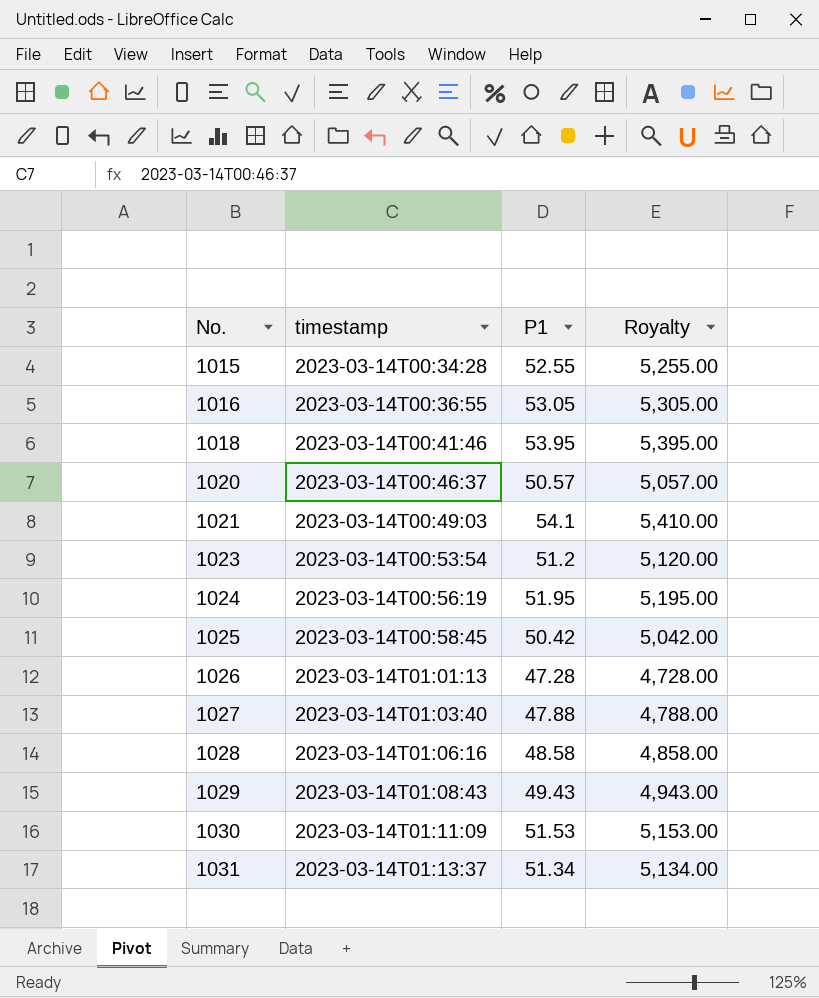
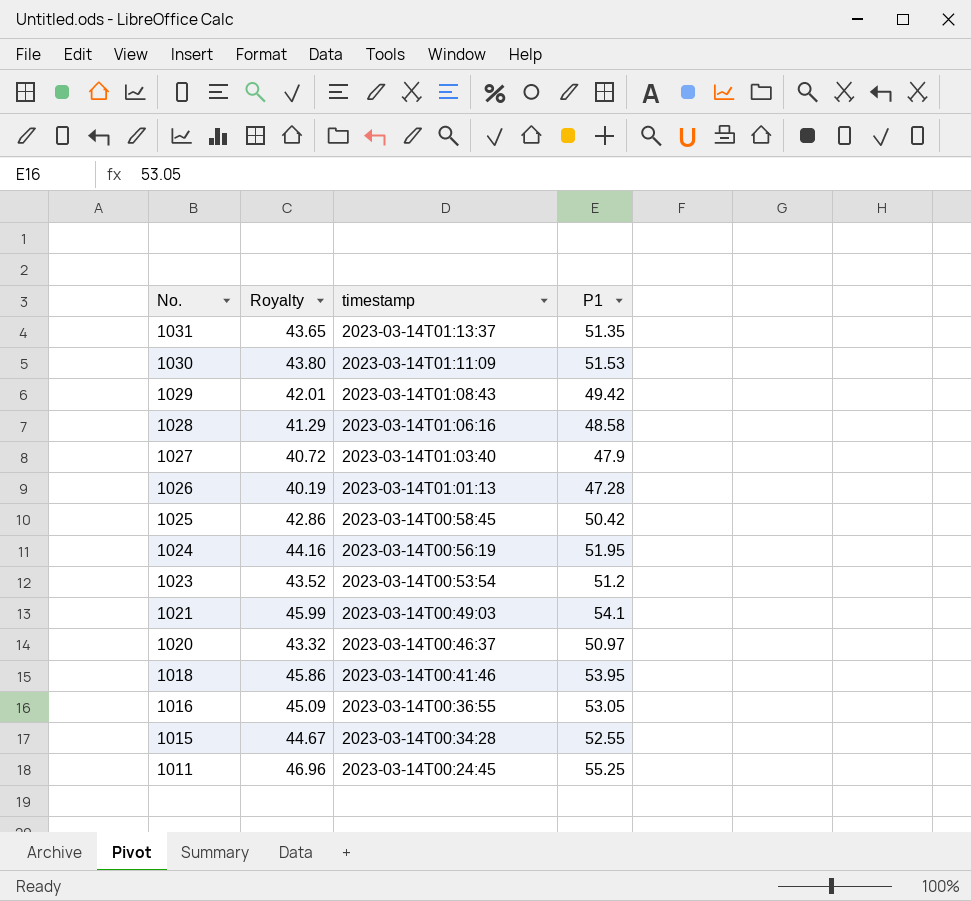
row order: No. ascending -> No. descending
column Royalty | formula: [P1] * 100 -> [P1] * 0.85
column Royalty | position: 4 -> 2
1031 | P1: 51.34 -> 51.35
1029 | P1: 49.43 -> 49.42
1027 | P1: 47.88 -> 47.9
1020 | P1: 50.57 -> 50.97
row 1011: none -> 46.96 | 2023-03-14T00:24:45 | 55.25

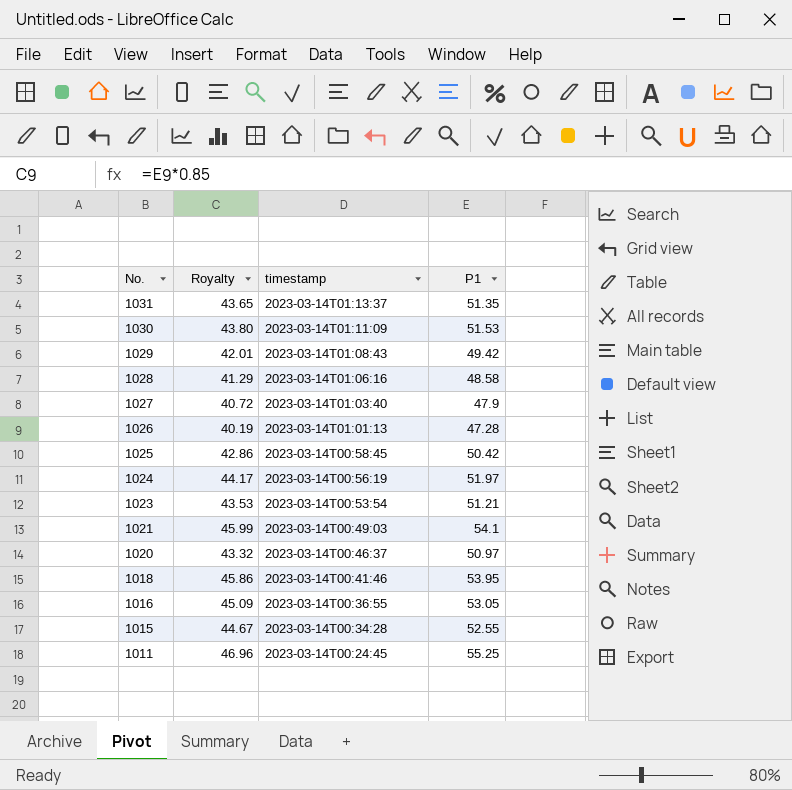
1024 | Royalty: 44.16 -> 44.17
1024 | P1: 51.95 -> 51.97
1023 | Royalty: 43.52 -> 43.53
1023 | P1: 51.2 -> 51.21

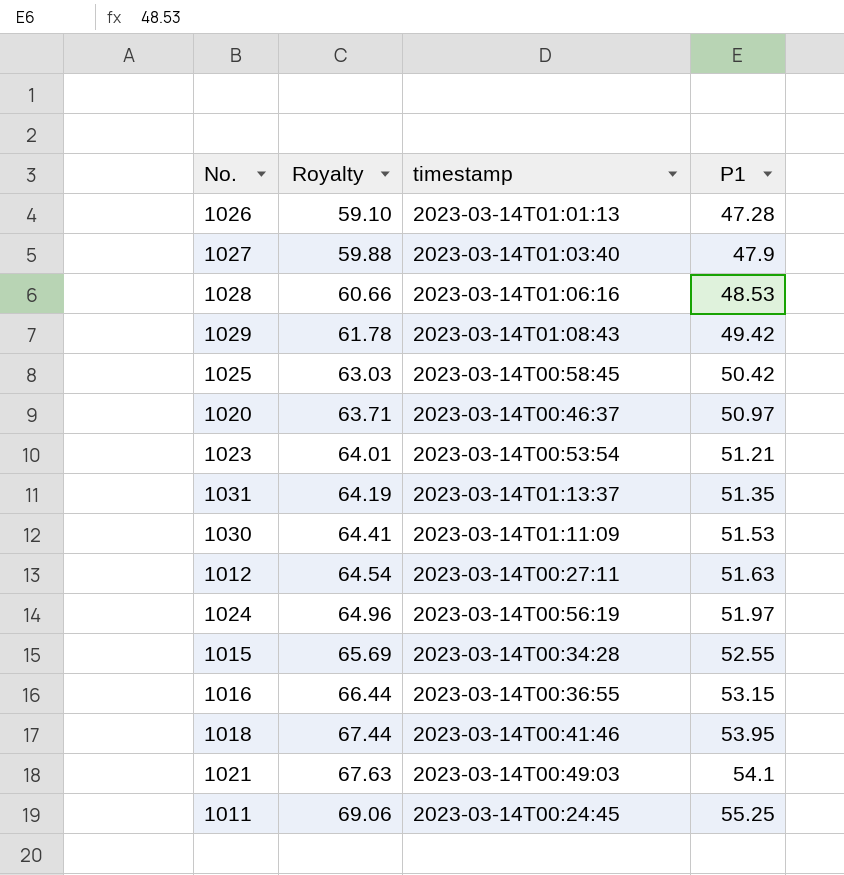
row order: No. descending -> Royalty ascending
column Royalty | formula: [P1] * 0.85 -> [P1] * 1.25
1028 | P1: 48.58 -> 48.53
row 1012: none -> 64.54 | 2023-03-14T00:27:11 | 51.63
1016 | P1: 53.05 -> 53.15

